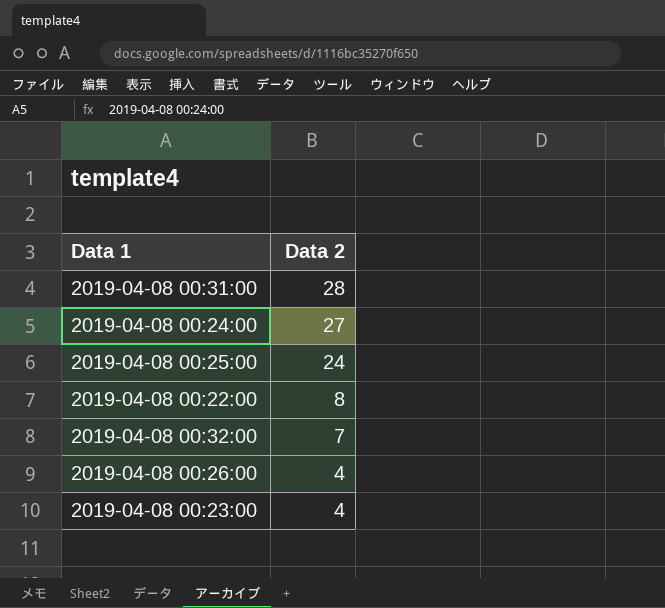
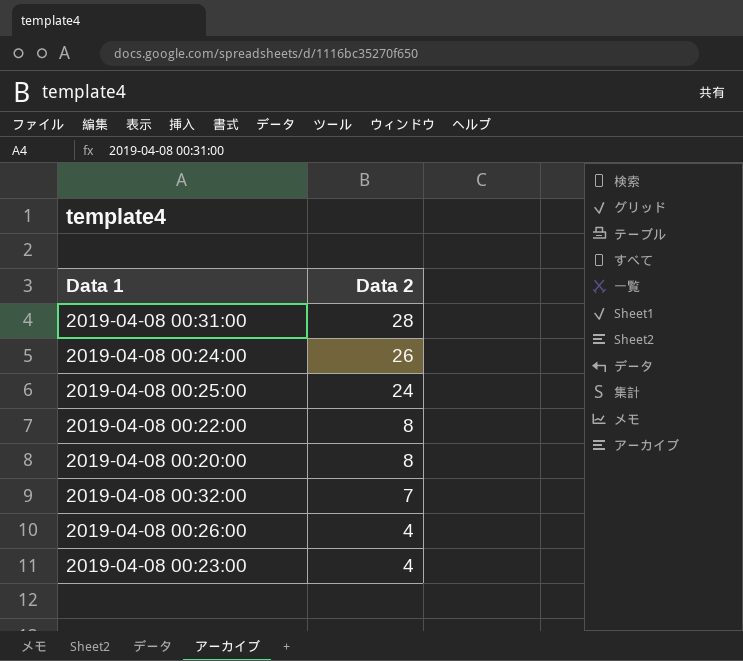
2019-04-08 00:24:00 | Data 2: 27 -> 26
row 2019-04-08 00:20:00: none -> 8

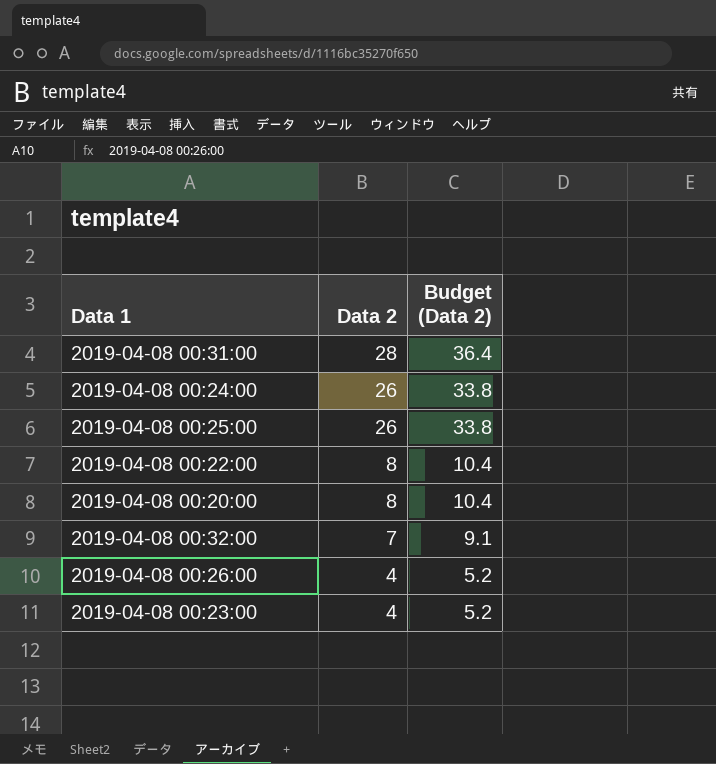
column Budget (Data 2) | formula: none -> [Data 2] * 1.3
2019-04-08 00:25:00 | Data 2: 24 -> 26

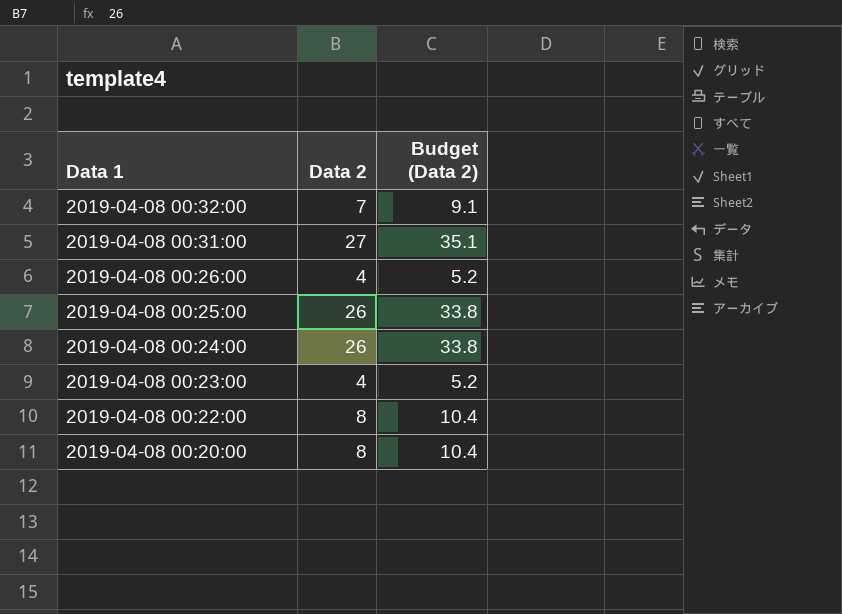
row order: Data 2 descending -> Data 1 descending
2019-04-08 00:31:00 | Data 2: 28 -> 27
2019-04-08 00:31:00 | Budget (Data 2): 36.4 -> 35.1

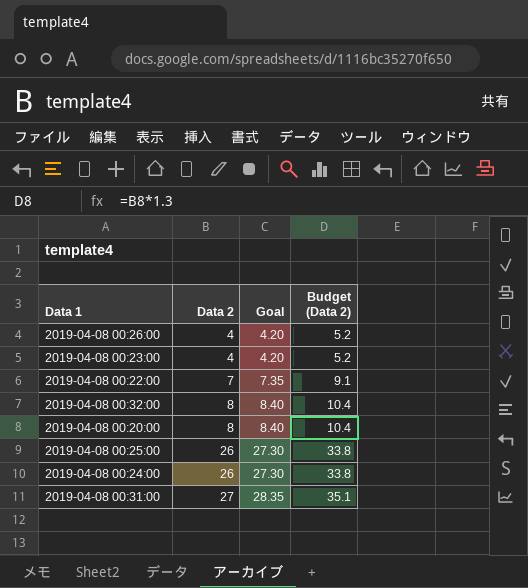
row order: Data 1 descending -> Data 2 ascending
column Goal | formula: none -> [Data 2] * 1.05
2019-04-08 00:22:00 | Data 2: 8 -> 7
2019-04-08 00:22:00 | Budget (Data 2): 10.4 -> 9.1
2019-04-08 00:32:00 | Data 2: 7 -> 8
2019-04-08 00:32:00 | Budget (Data 2): 9.1 -> 10.4

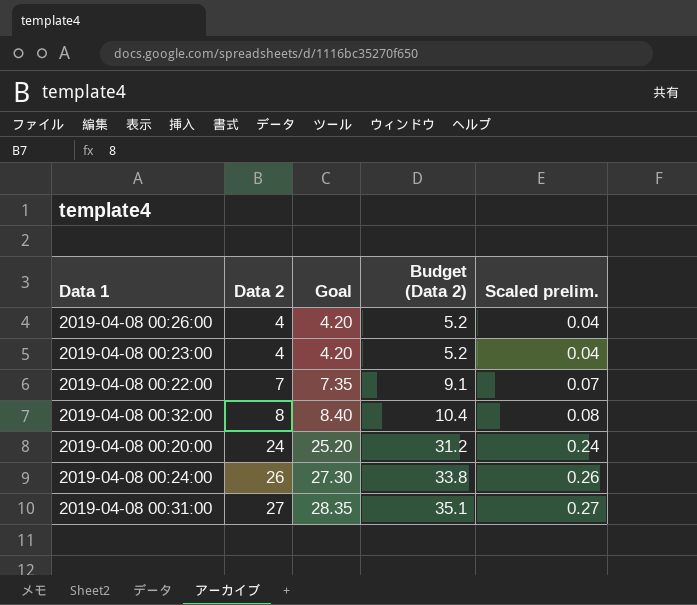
column Scaled prelim. | formula: none -> [Data 2] * 0.01
row 2019-04-08 00:25:00: 26 | 27.30 | 33.8 -> none
2019-04-08 00:20:00 | Data 2: 8 -> 24
2019-04-08 00:20:00 | Goal: 8.40 -> 25.20
2019-04-08 00:20:00 | Budget (Data 2): 10.4 -> 31.2

